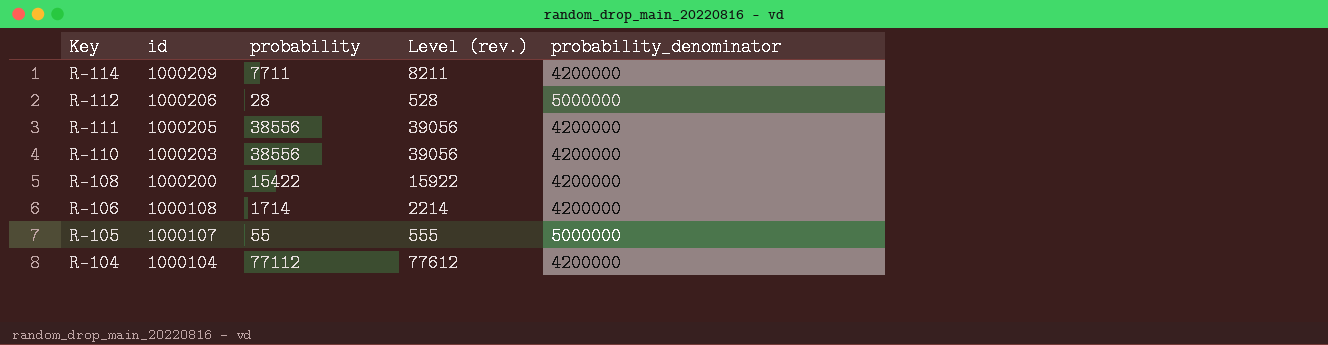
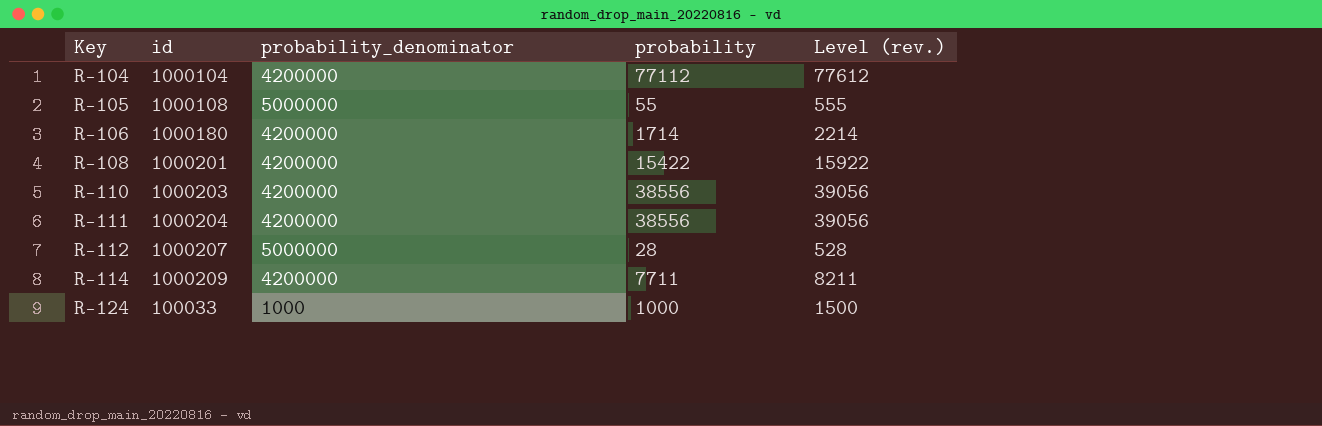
row order: Key descending -> Key ascending
column probability_denominator | position: 5 -> 3
R-105 | id: 1000107 -> 1000108
R-106 | id: 1000108 -> 1000180
R-108 | id: 1000200 -> 1000201
R-111 | id: 1000205 -> 1000204
R-112 | id: 1000206 -> 1000207
row R-124: none -> 100033 | 1000 | 1000 | 1500

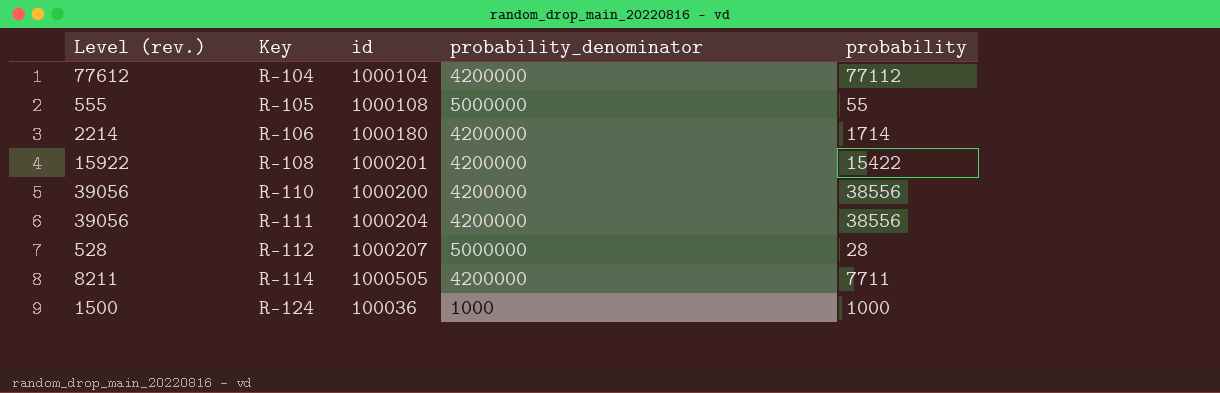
column Level (rev.) | position: 5 -> 1
R-110 | id: 1000203 -> 1000200
R-114 | id: 1000209 -> 1000505
R-124 | id: 100033 -> 100036

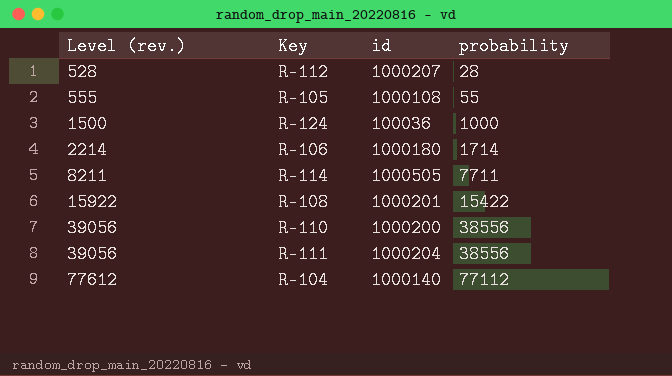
row order: Key ascending -> Level (rev.) ascending
column probability_denominator | position: 4 -> none
R-104 | id: 1000104 -> 1000140

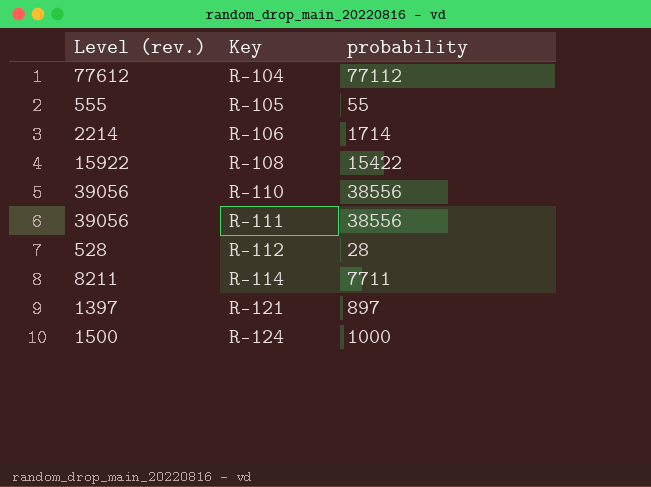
row order: Level (rev.) ascending -> Key ascending
column id | position: 3 -> none
row R-121: none -> 1397 | 897

